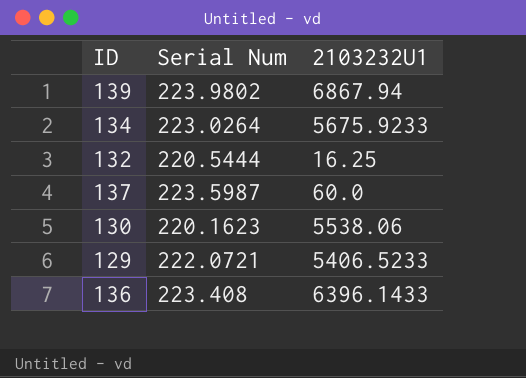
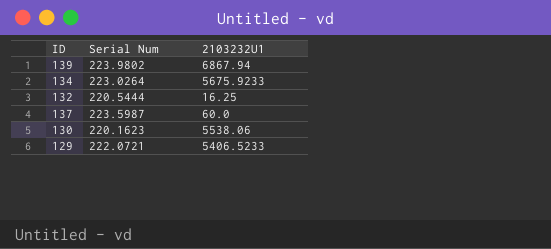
row 136: 223.408 | 6396.1433 -> none

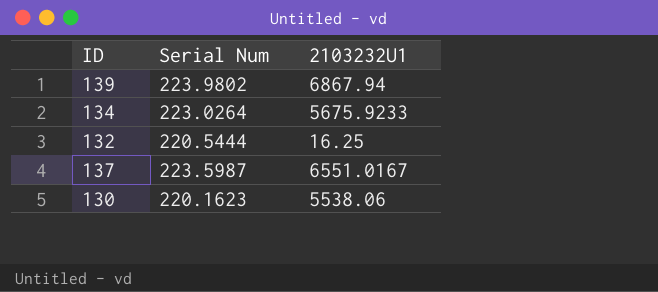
row 129: 222.0721 | 5406.5233 -> none
137 | 2103232U1: 60.0 -> 6551.0167

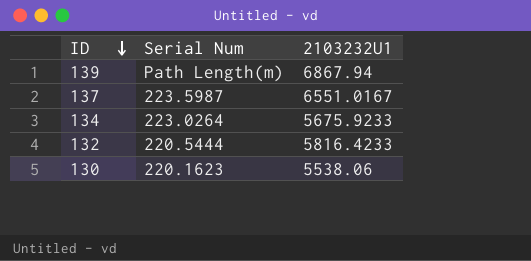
row order: none -> ID descending
139 | Serial Num: 223.9802 -> Path Length(m)
132 | 2103232U1: 16.25 -> 5816.4233

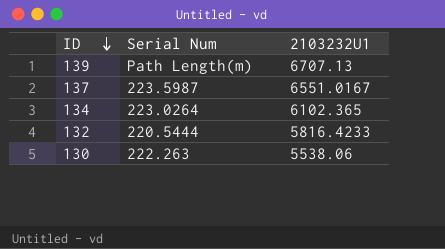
139 | 2103232U1: 6867.94 -> 6707.13
134 | 2103232U1: 5675.9233 -> 6102.365
130 | Serial Num: 220.1623 -> 222.263

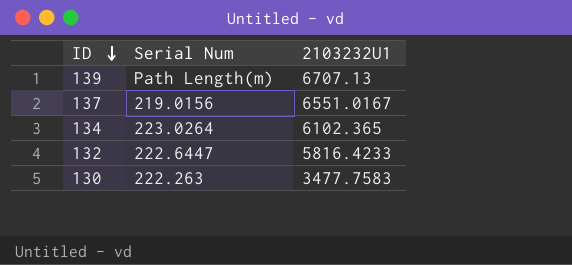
137 | Serial Num: 223.5987 -> 219.0156
132 | Serial Num: 220.5444 -> 222.6447
130 | 2103232U1: 5538.06 -> 3477.7583

